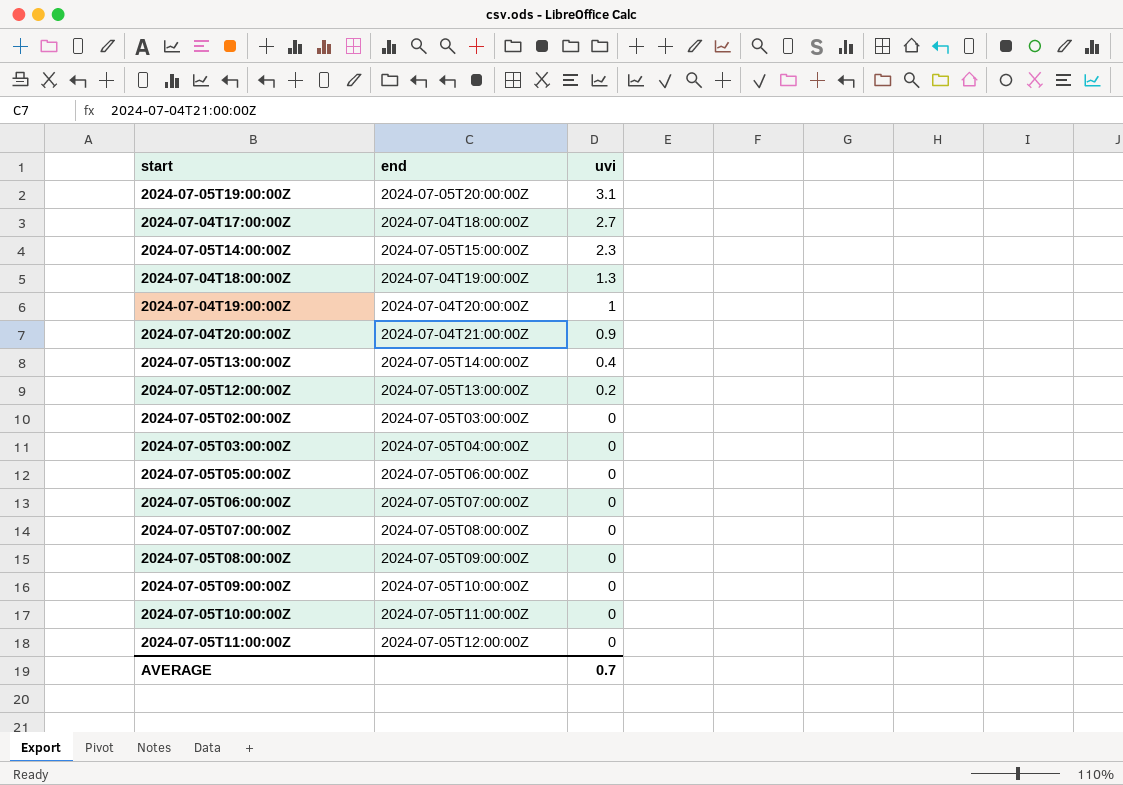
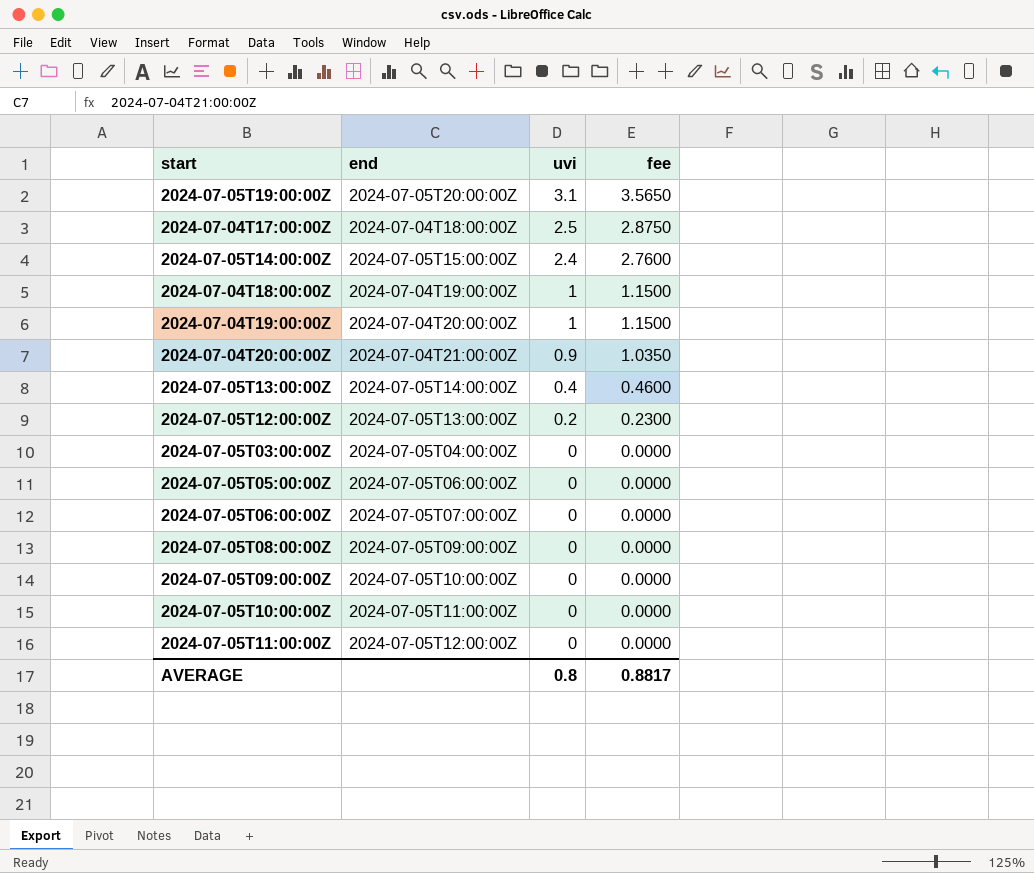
column fee | formula: none -> [uvi] * 1.15
row 2024-07-05T02:00:00Z: 2024-07-05T03:00:00Z | 0 -> none
row 2024-07-05T07:00:00Z: 2024-07-05T08:00:00Z | 0 -> none
2024-07-04T17:00:00Z | uvi: 2.7 -> 2.5
2024-07-05T14:00:00Z | uvi: 2.3 -> 2.4
2024-07-04T18:00:00Z | uvi: 1.3 -> 1
AVERAGE | uvi: 0.7 -> 0.8

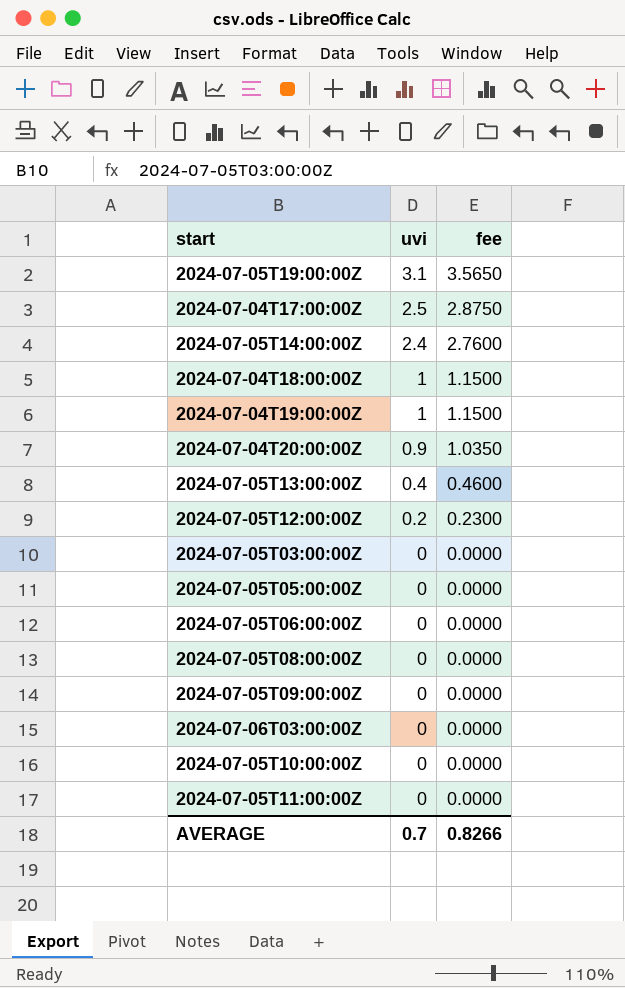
column end | position: 2 -> none
row 2024-07-06T03:00:00Z: none -> 0 | 0.0000
AVERAGE | uvi: 0.8 -> 0.7
AVERAGE | fee: 0.8817 -> 0.8266

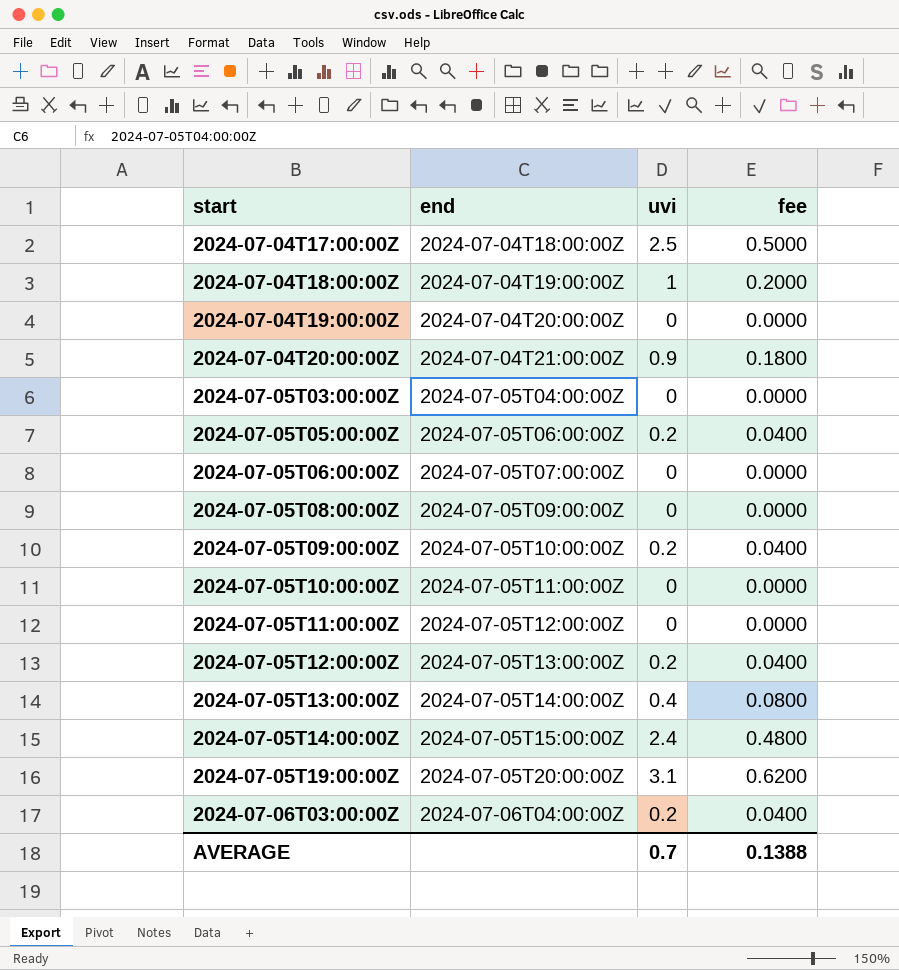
row order: uvi descending -> start ascending
column end | position: none -> 2
column fee | formula: [uvi] * 1.15 -> [uvi] * 0.2
2024-07-04T19:00:00Z | uvi: 1 -> 0
2024-07-05T05:00:00Z | uvi: 0 -> 0.2
2024-07-05T09:00:00Z | uvi: 0 -> 0.2
2024-07-06T03:00:00Z | uvi: 0 -> 0.2
AVERAGE | fee: 0.8266 -> 0.1388

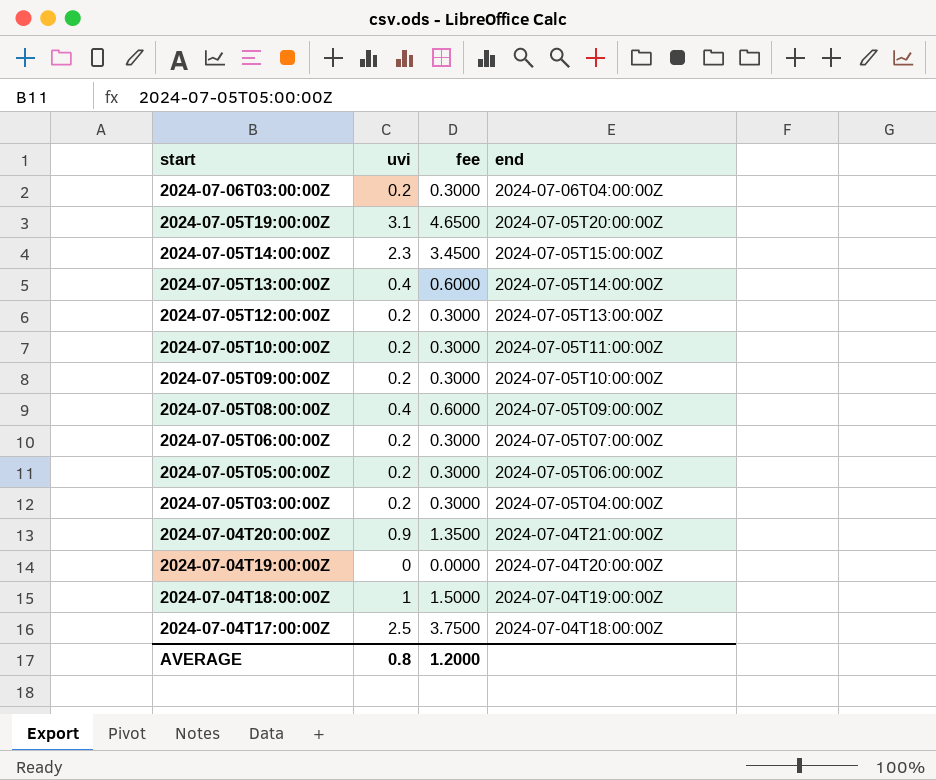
row order: start ascending -> start descending
column fee | formula: [uvi] * 0.2 -> [uvi] * 1.5
column end | position: 2 -> 4
row 2024-07-05T11:00:00Z: 2024-07-05T12:00:00Z | 0 | 0.0000 -> none
2024-07-05T14:00:00Z | uvi: 2.4 -> 2.3
2024-07-05T10:00:00Z | uvi: 0 -> 0.2
2024-07-05T08:00:00Z | uvi: 0 -> 0.4
2024-07-05T06:00:00Z | uvi: 0 -> 0.2
2024-07-05T03:00:00Z | uvi: 0 -> 0.2
AVERAGE | uvi: 0.7 -> 0.8
AVERAGE | fee: 0.1388 -> 1.2000

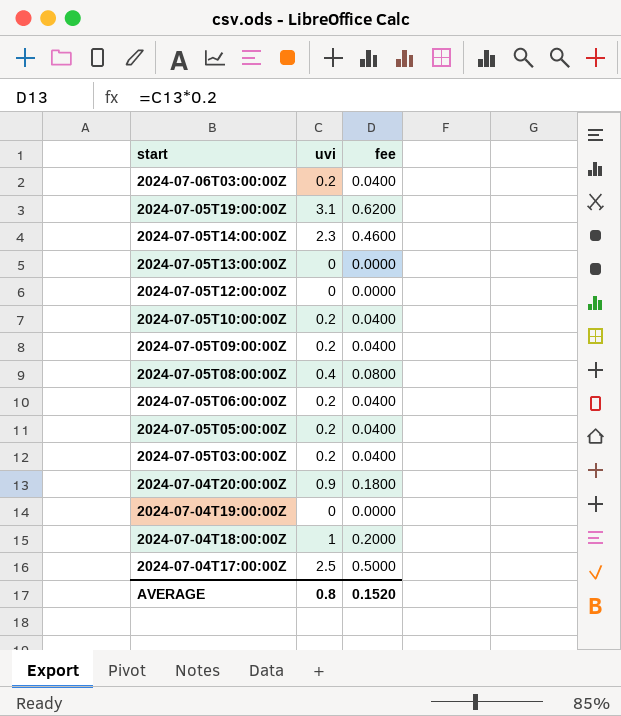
column end | position: 4 -> none
column fee | formula: [uvi] * 1.5 -> [uvi] * 0.2
2024-07-05T13:00:00Z | uvi: 0.4 -> 0
2024-07-05T12:00:00Z | uvi: 0.2 -> 0
AVERAGE | fee: 1.2000 -> 0.1520

